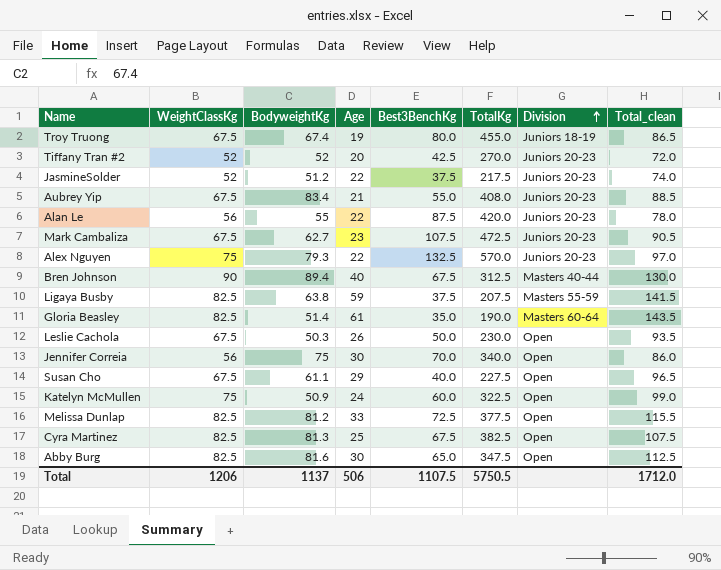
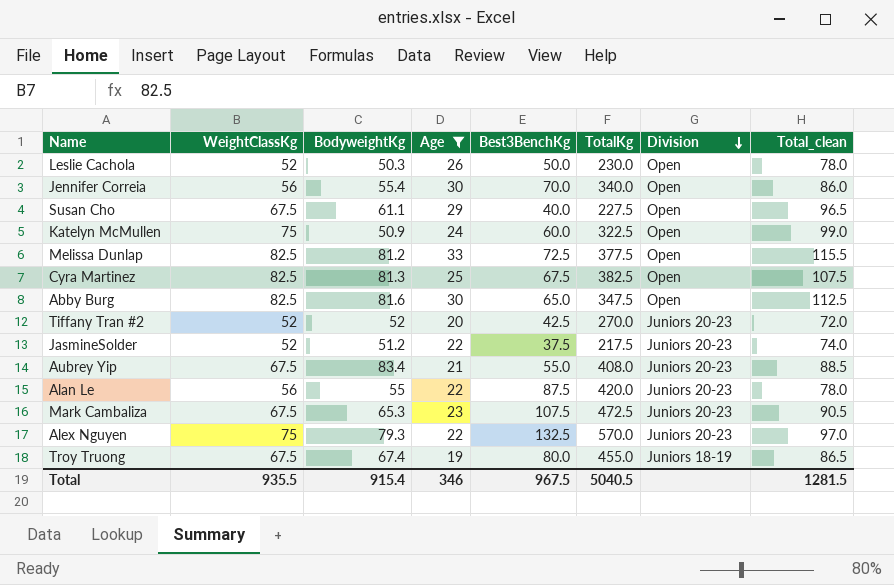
filter: none -> Age <= 33
row order: Division ascending -> Division descending
Leslie Cachola | WeightClassKg: 67.5 -> 52
Leslie Cachola | Total_clean: 93.5 -> 78.0
Jennifer Correia | BodyweightKg: 75 -> 55.4
Mark Cambaliza | BodyweightKg: 62.7 -> 65.3
Total | WeightClassKg: 1206 -> 935.5
Total | BodyweightKg: 1137 -> 915.4
Total | Age: 506 -> 346
Total | Best3BenchKg: 1107.5 -> 967.5
Total | TotalKg: 5750.5 -> 5040.5
Total | Total_clean: 1712.0 -> 1281.5

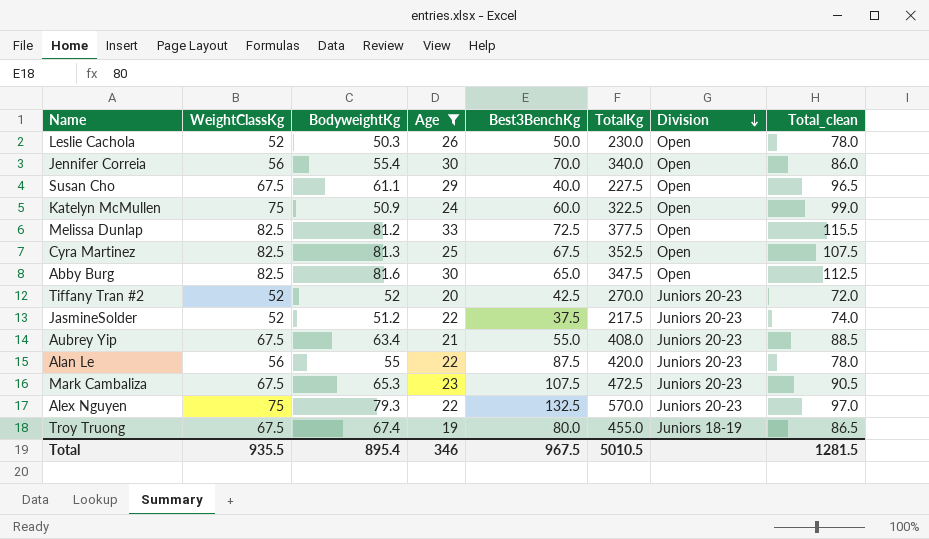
Cyra Martinez | TotalKg: 382.5 -> 352.5
Aubrey Yip | BodyweightKg: 83.4 -> 63.4
Total | BodyweightKg: 915.4 -> 895.4
Total | TotalKg: 5040.5 -> 5010.5

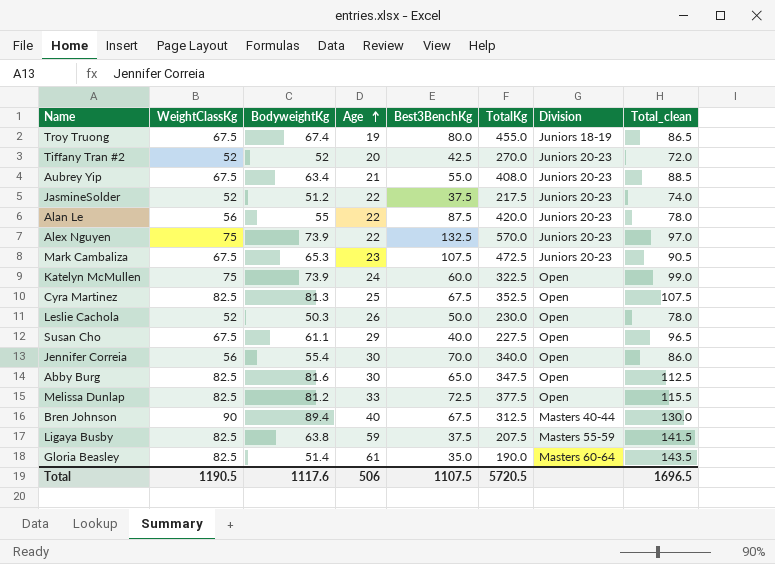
filter: Age <= 33 -> none
row order: Division descending -> Age ascending
Alex Nguyen | BodyweightKg: 79.3 -> 73.9
Katelyn McMullen | BodyweightKg: 50.9 -> 73.9
Total | WeightClassKg: 935.5 -> 1190.5
Total | BodyweightKg: 895.4 -> 1117.6
Total | Age: 346 -> 506
Total | Best3BenchKg: 967.5 -> 1107.5
Total | TotalKg: 5010.5 -> 5720.5
Total | Total_clean: 1281.5 -> 1696.5

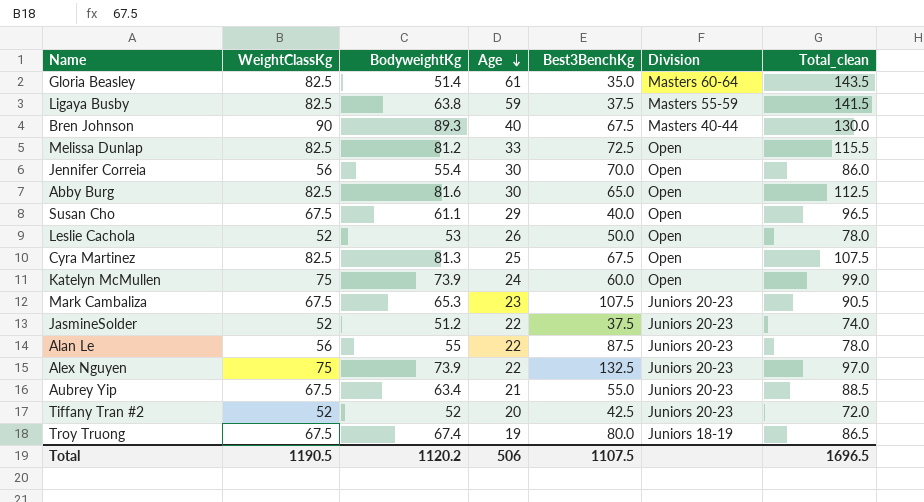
row order: Age ascending -> Age descending
column TotalKg | position: 6 -> none
Bren Johnson | BodyweightKg: 89.4 -> 89.3
Leslie Cachola | BodyweightKg: 50.3 -> 53
Total | BodyweightKg: 1117.6 -> 1120.2

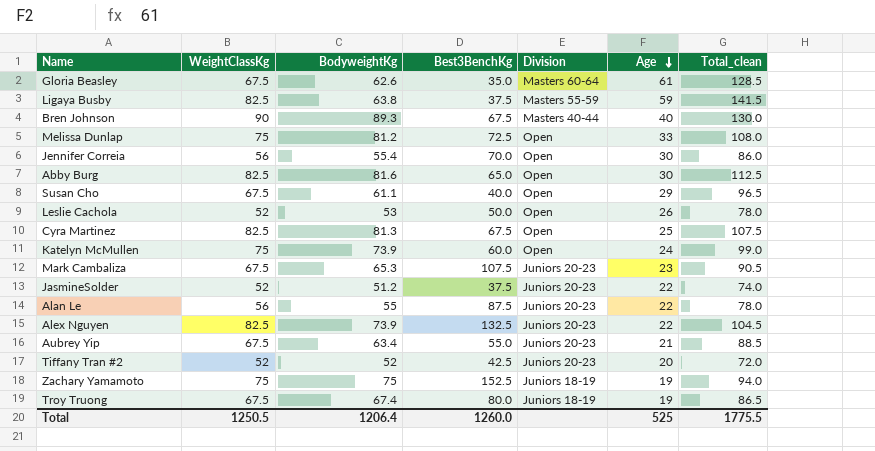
column Age | position: 4 -> 6
Gloria Beasley | WeightClassKg: 82.5 -> 67.5
Gloria Beasley | BodyweightKg: 51.4 -> 62.6
Gloria Beasley | Total_clean: 143.5 -> 128.5
Melissa Dunlap | WeightClassKg: 82.5 -> 75
Melissa Dunlap | Total_clean: 115.5 -> 108.0
Alex Nguyen | WeightClassKg: 75 -> 82.5
Alex Nguyen | Total_clean: 97.0 -> 104.5
row Zachary Yamamoto: none -> 75 | 75 | 152.5 | Juniors 18-19 | 19 | 94.0
Total | WeightClassKg: 1190.5 -> 1250.5
Total | BodyweightKg: 1120.2 -> 1206.4
Total | Best3BenchKg: 1107.5 -> 1260.0
Total | Age: 506 -> 525
Total | Total_clean: 1696.5 -> 1775.5

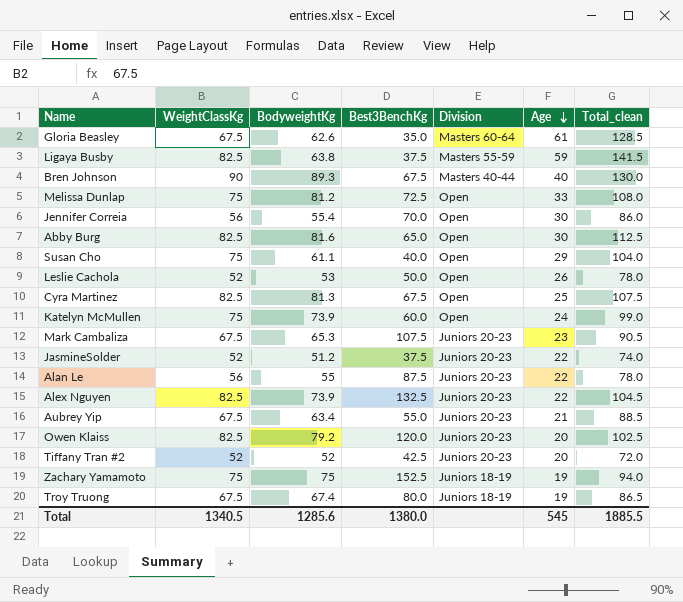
Susan Cho | WeightClassKg: 67.5 -> 75
Susan Cho | Total_clean: 96.5 -> 104.0
row Owen Klaiss: none -> 82.5 | 79.2 | 120.0 | Juniors 20-23 | 20 | 102.5
Total | WeightClassKg: 1250.5 -> 1340.5
Total | BodyweightKg: 1206.4 -> 1285.6
Total | Best3BenchKg: 1260.0 -> 1380.0
Total | Age: 525 -> 545
Total | Total_clean: 1775.5 -> 1885.5

